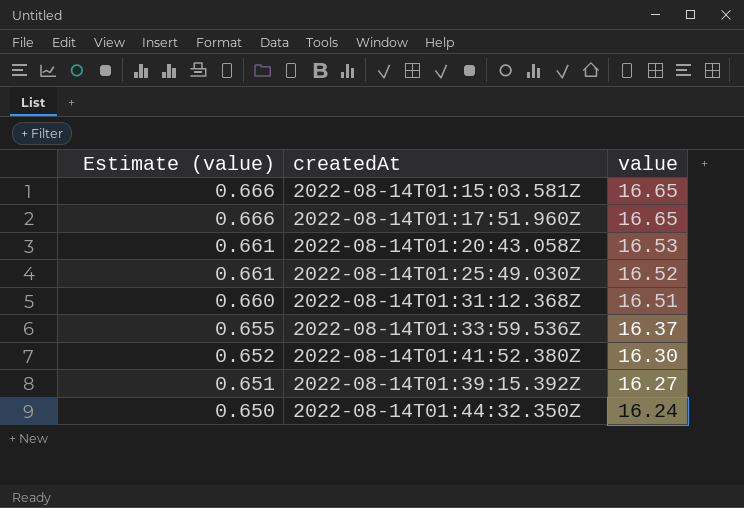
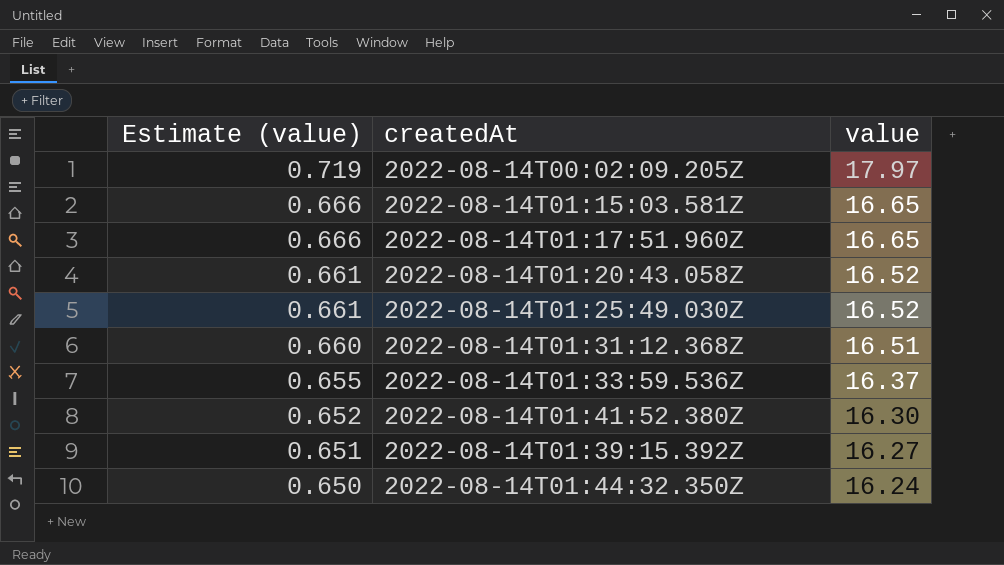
row 2022-08-14T00:02:09.205Z: none -> 0.719 | 17.97
2022-08-14T01:20:43.058Z | value: 16.53 -> 16.52

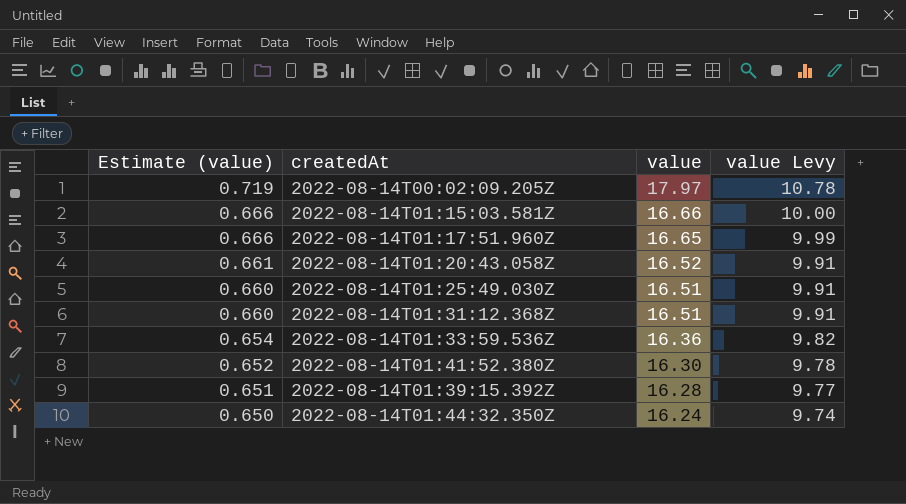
column value Levy | formula: none -> [value] * 0.6
2022-08-14T01:15:03.581Z | value: 16.65 -> 16.66
2022-08-14T01:25:49.030Z | Estimate (value): 0.661 -> 0.660
2022-08-14T01:25:49.030Z | value: 16.52 -> 16.51
2022-08-14T01:33:59.536Z | Estimate (value): 0.655 -> 0.654
2022-08-14T01:33:59.536Z | value: 16.37 -> 16.36
2022-08-14T01:39:15.392Z | value: 16.27 -> 16.28

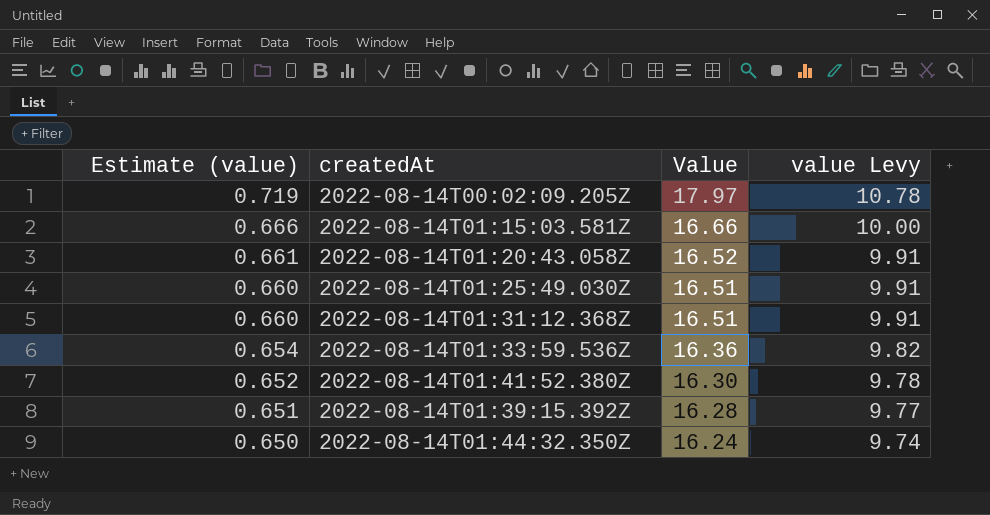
column name: value -> Value
row 2022-08-14T01:17:51.960Z: 0.666 | 16.65 | 9.99 -> none

